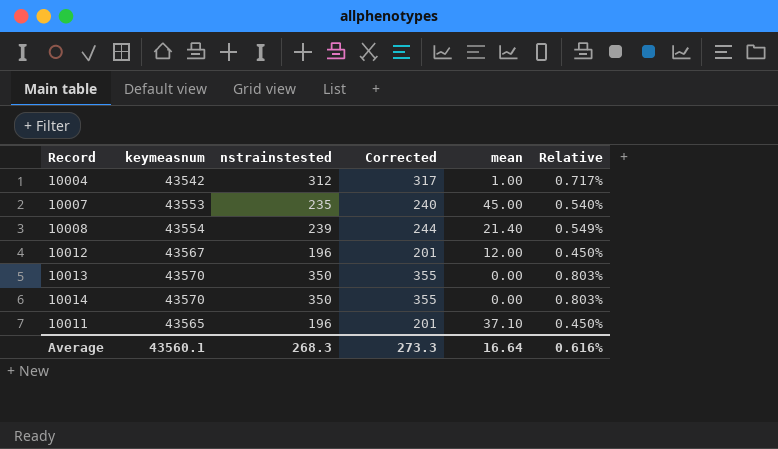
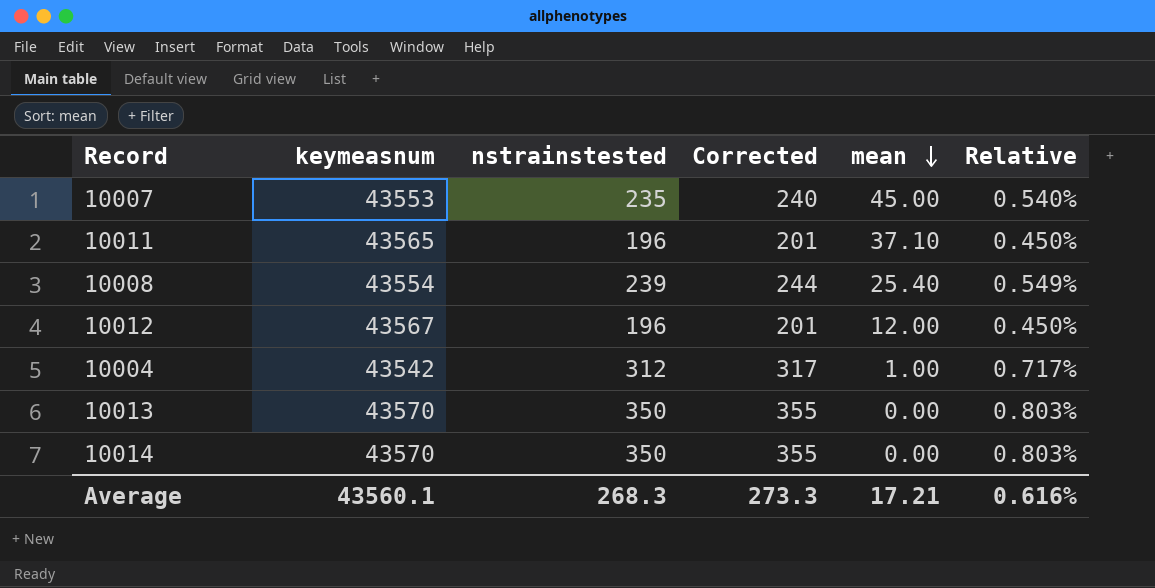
row order: none -> mean descending
10008 | mean: 21.40 -> 25.40
Average | mean: 16.64 -> 17.21

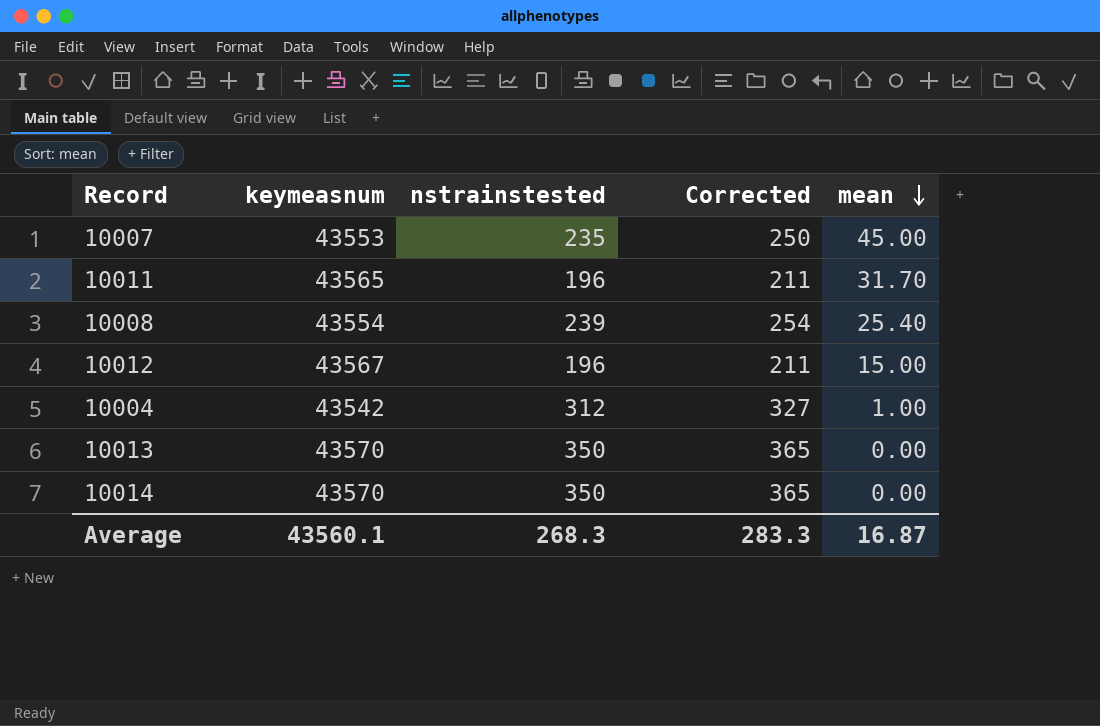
column Relative | formula: [nstrainstested] / [keymeasnum] -> none
column Corrected | formula: [nstrainstested] + 5 -> [nstrainstested] + 15
10011 | mean: 37.10 -> 31.70
10012 | mean: 12.00 -> 15.00
Average | Corrected: 273.3 -> 283.3
Average | mean: 17.21 -> 16.87

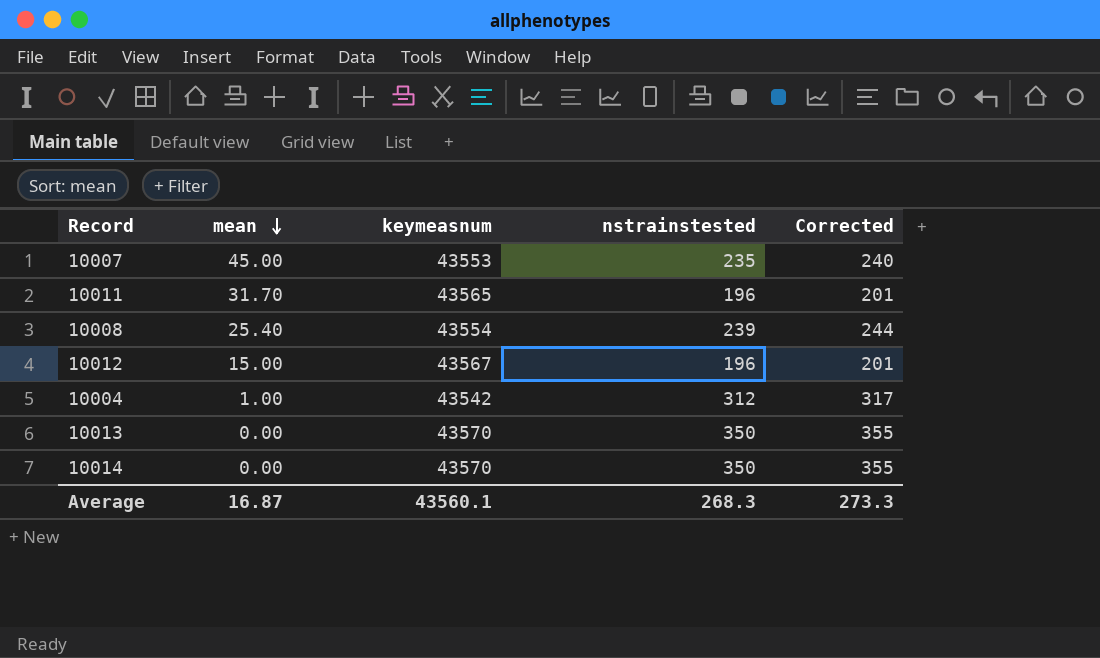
column mean | position: 5 -> 2
column Corrected | formula: [nstrainstested] + 15 -> [nstrainstested] + 5
Average | Corrected: 283.3 -> 273.3

